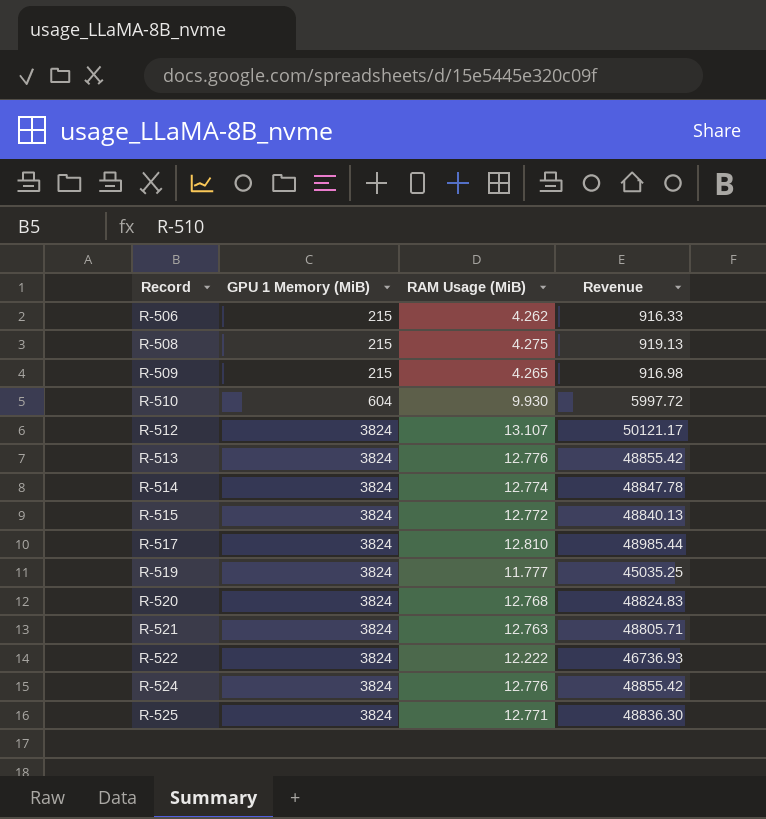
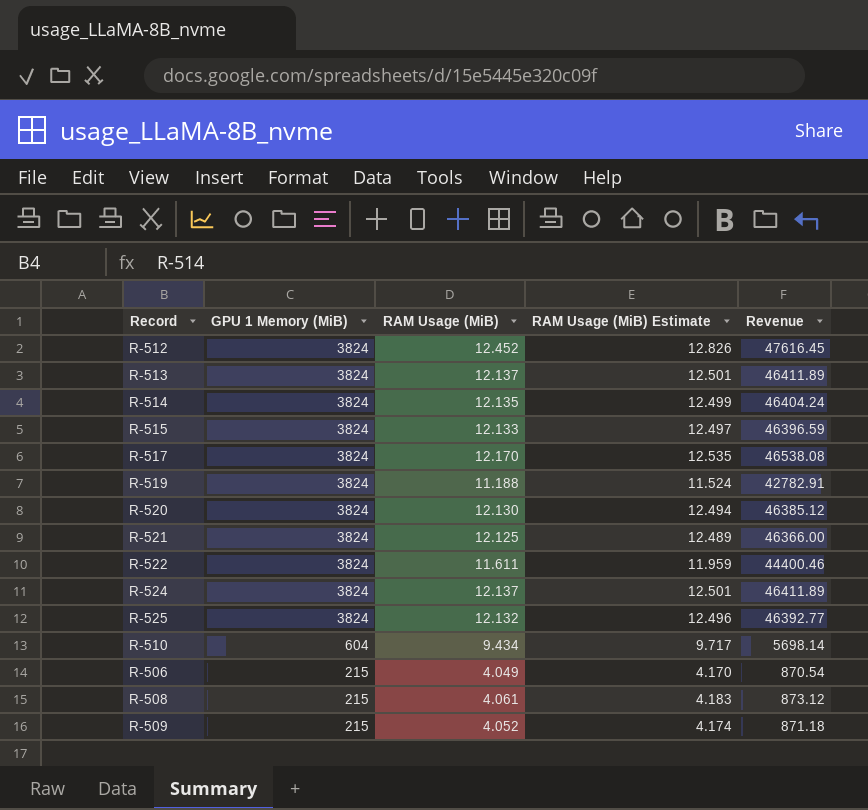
row order: Record ascending -> GPU 1 Memory (MiB) descending
column RAM Usage (MiB) Estimate | formula: none -> [RAM Usage (MiB)] * 1.03
R-512 | RAM Usage (MiB): 13.107 -> 12.452
R-512 | Revenue: 50121.17 -> 47616.45
R-513 | RAM Usage (MiB): 12.776 -> 12.137
R-513 | Revenue: 48855.42 -> 46411.89
R-514 | RAM Usage (MiB): 12.774 -> 12.135
R-514 | Revenue: 48847.78 -> 46404.24
R-515 | RAM Usage (MiB): 12.772 -> 12.133
R-515 | Revenue: 48840.13 -> 46396.59
R-517 | RAM Usage (MiB): 12.810 -> 12.170
R-517 | Revenue: 48985.44 -> 46538.08
R-519 | RAM Usage (MiB): 11.777 -> 11.188
R-519 | Revenue: 45035.25 -> 42782.91
R-520 | RAM Usage (MiB): 12.768 -> 12.130
R-520 | Revenue: 48824.83 -> 46385.12
R-521 | RAM Usage (MiB): 12.763 -> 12.125
R-521 | Revenue: 48805.71 -> 46366.00
R-522 | RAM Usage (MiB): 12.222 -> 11.611
R-522 | Revenue: 46736.93 -> 44400.46
R-524 | RAM Usage (MiB): 12.776 -> 12.137
R-524 | Revenue: 48855.42 -> 46411.89
R-525 | RAM Usage (MiB): 12.771 -> 12.132
R-525 | Revenue: 48836.30 -> 46392.77
R-510 | RAM Usage (MiB): 9.930 -> 9.434
R-510 | Revenue: 5997.72 -> 5698.14
R-506 | RAM Usage (MiB): 4.262 -> 4.049
R-506 | Revenue: 916.33 -> 870.54
R-508 | RAM Usage (MiB): 4.275 -> 4.061
R-508 | Revenue: 919.13 -> 873.12
R-509 | RAM Usage (MiB): 4.265 -> 4.052
R-509 | Revenue: 916.98 -> 871.18

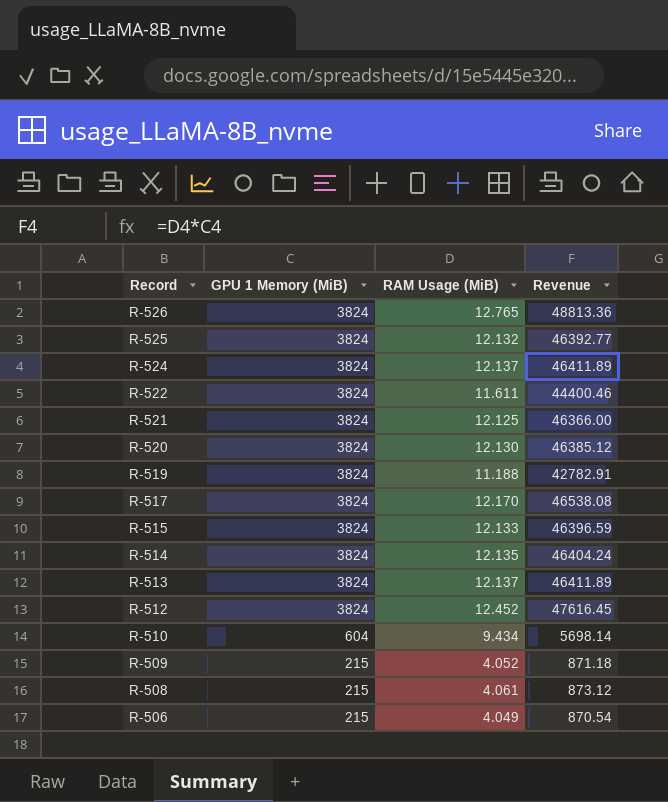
row order: GPU 1 Memory (MiB) descending -> Record descending
column RAM Usage (MiB) Estimate | formula: [RAM Usage (MiB)] * 1.03 -> none
row R-526: none -> 3824 | 12.765 | 48813.36

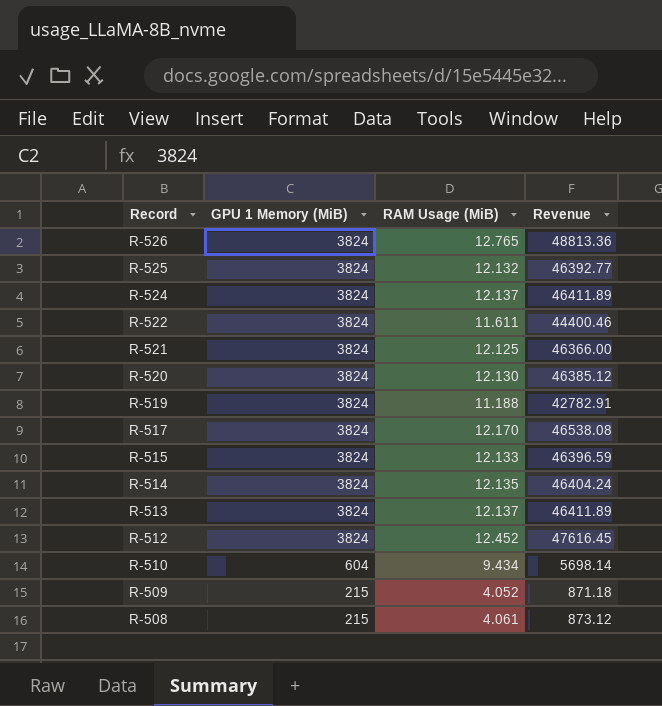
row R-506: 215 | 4.049 | 870.54 -> none

